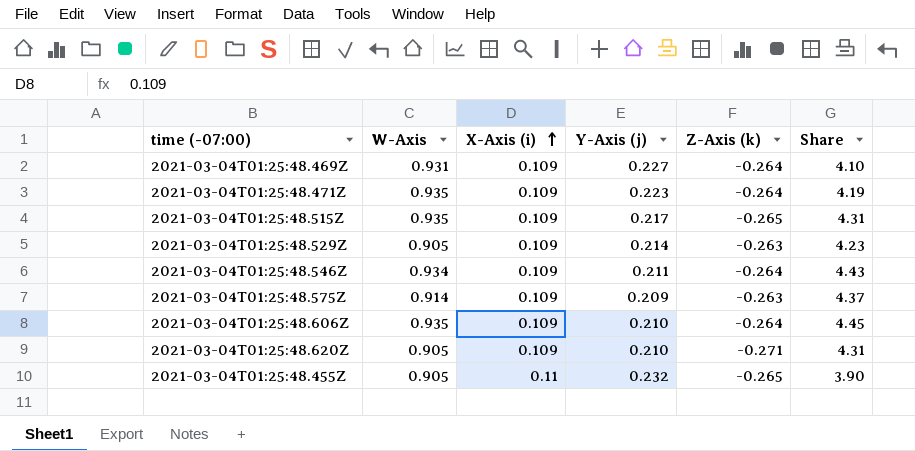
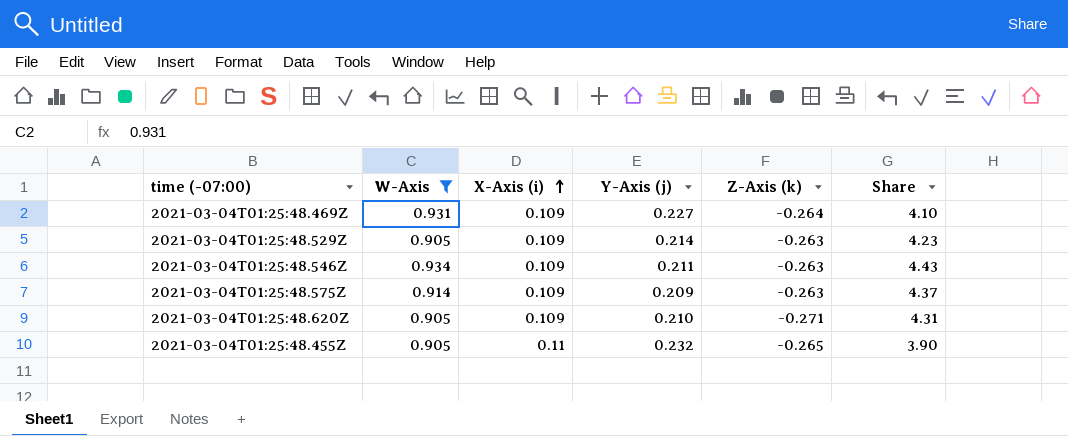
filter: none -> W-Axis != 0.935
2021-03-04T01:25:48.546Z | Z-Axis (k): -0.264 -> -0.263

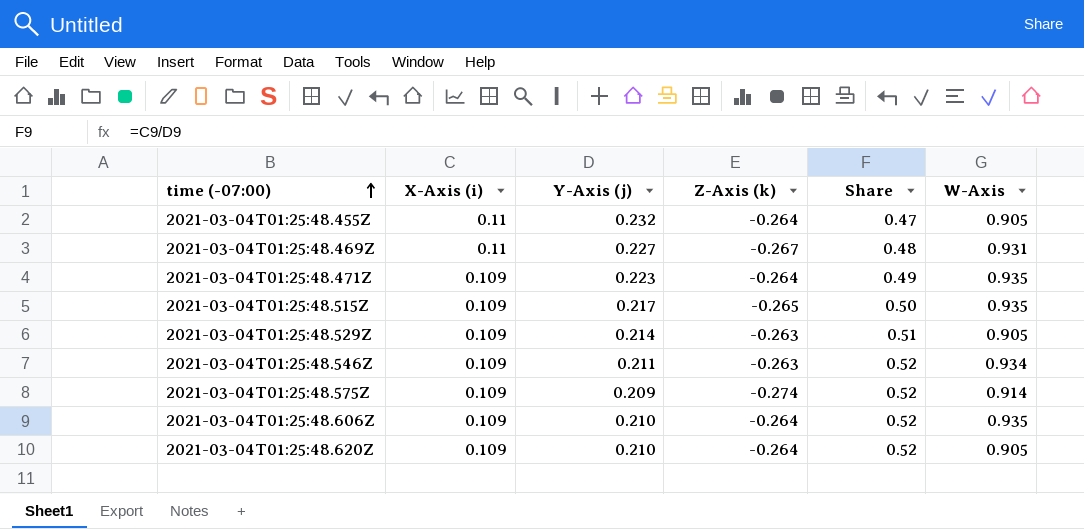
filter: W-Axis != 0.935 -> none
row order: X-Axis (i) ascending -> time (-07:00) ascending
column Share | formula: [W-Axis] / [Y-Axis (j)] -> [X-Axis (i)] / [Y-Axis (j)]
column W-Axis | position: 2 -> 6
2021-03-04T01:25:48.455Z | Z-Axis (k): -0.265 -> -0.264
2021-03-04T01:25:48.469Z | X-Axis (i): 0.109 -> 0.11
2021-03-04T01:25:48.469Z | Z-Axis (k): -0.264 -> -0.267
2021-03-04T01:25:48.575Z | Z-Axis (k): -0.263 -> -0.274
2021-03-04T01:25:48.620Z | Z-Axis (k): -0.271 -> -0.264

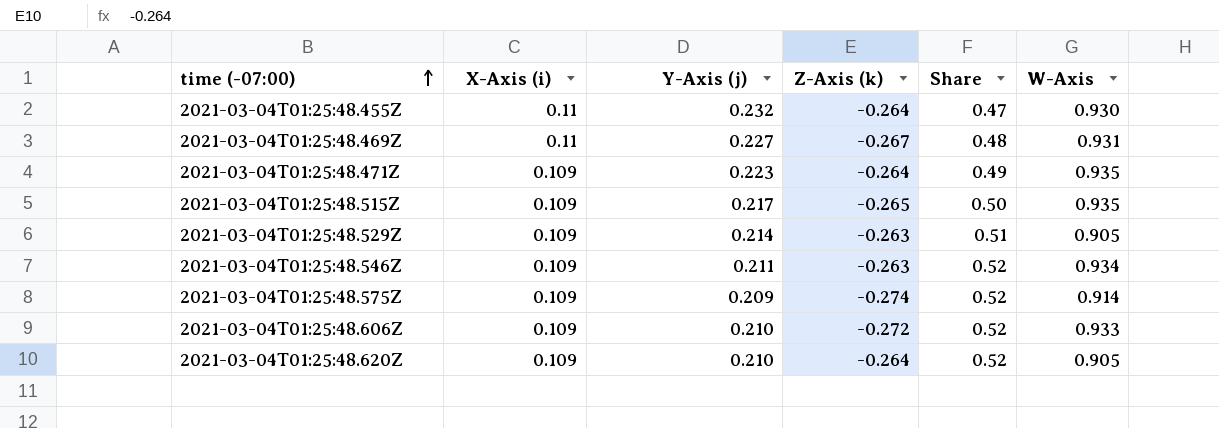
2021-03-04T01:25:48.455Z | W-Axis: 0.905 -> 0.930
2021-03-04T01:25:48.606Z | Z-Axis (k): -0.264 -> -0.272
2021-03-04T01:25:48.606Z | W-Axis: 0.935 -> 0.933

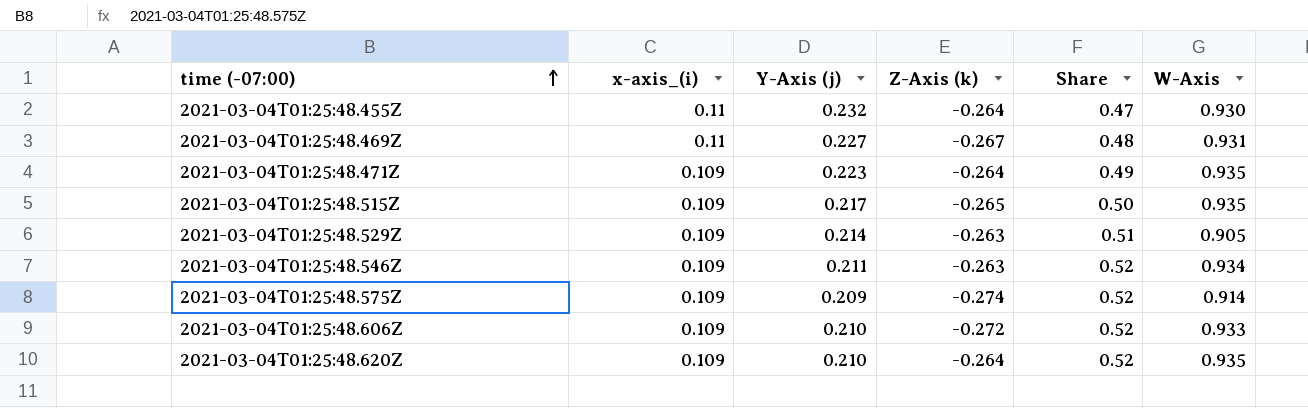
column name: X-Axis (i) -> x-axis_(i)
2021-03-04T01:25:48.620Z | W-Axis: 0.905 -> 0.935

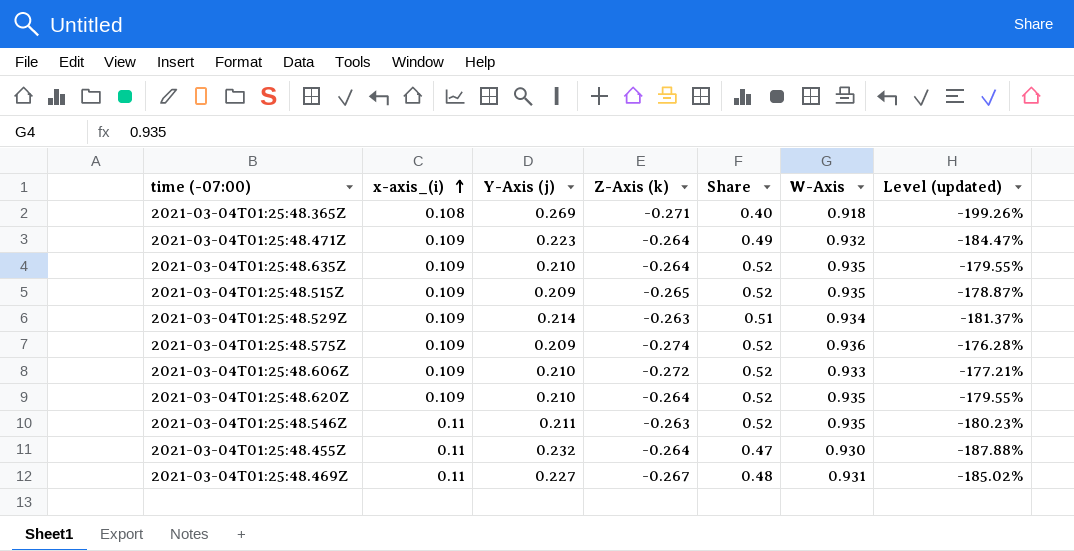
row order: time (-07:00) ascending -> x-axis_(i) ascending
column Level (updated) | formula: none -> ([Y-Axis (j)] - [Z-Axis (k)]) / [Z-Axis (k)]
row 2021-03-04T01:25:48.365Z: none -> 0.108 | 0.269 | -0.271 | 0.40 | 0.918 | -199.26%
2021-03-04T01:25:48.471Z | W-Axis: 0.935 -> 0.932
row 2021-03-04T01:25:48.635Z: none -> 0.109 | 0.210 | -0.264 | 0.52 | 0.935 | -179.55%
2021-03-04T01:25:48.515Z | Y-Axis (j): 0.217 -> 0.209
2021-03-04T01:25:48.515Z | Share: 0.50 -> 0.52
2021-03-04T01:25:48.529Z | W-Axis: 0.905 -> 0.934
2021-03-04T01:25:48.575Z | W-Axis: 0.914 -> 0.936
2021-03-04T01:25:48.546Z | x-axis_(i): 0.109 -> 0.11
2021-03-04T01:25:48.546Z | W-Axis: 0.934 -> 0.935

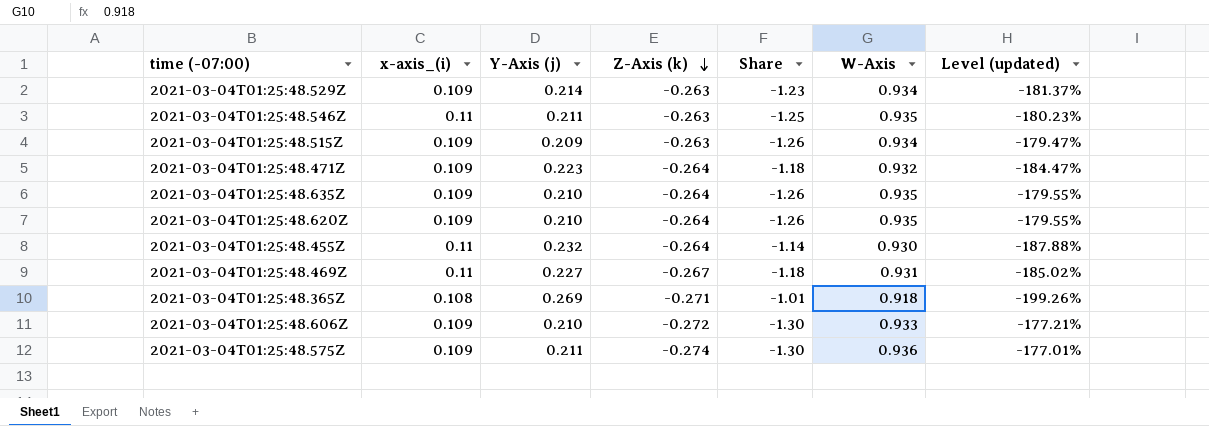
row order: x-axis_(i) ascending -> Z-Axis (k) descending
column Share | formula: [x-axis_(i)] / [Y-Axis (j)] -> [Z-Axis (k)] / [Y-Axis (j)]
2021-03-04T01:25:48.515Z | Z-Axis (k): -0.265 -> -0.263
2021-03-04T01:25:48.515Z | W-Axis: 0.935 -> 0.934
2021-03-04T01:25:48.515Z | Level (updated): -178.87% -> -179.47%
2021-03-04T01:25:48.575Z | Y-Axis (j): 0.209 -> 0.211
2021-03-04T01:25:48.575Z | Level (updated): -176.28% -> -177.01%

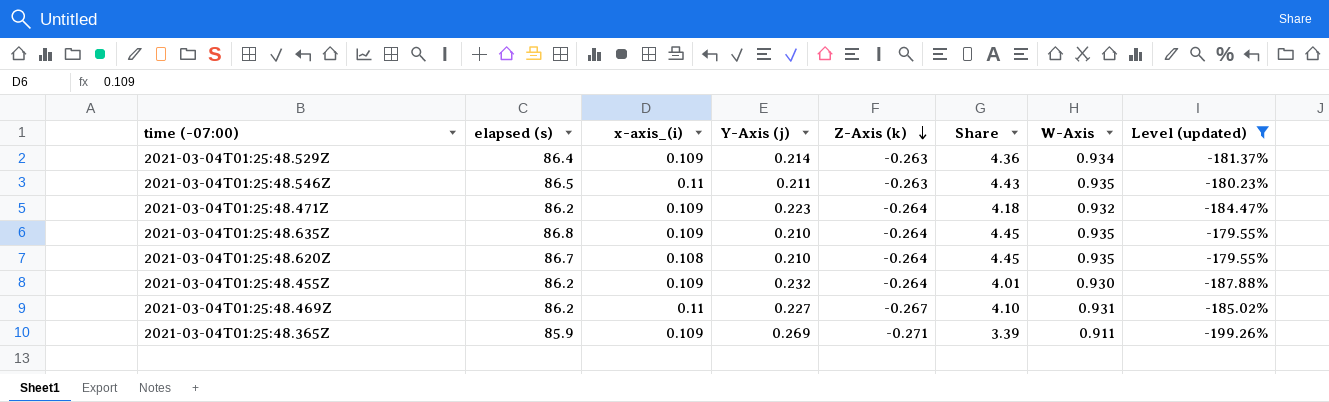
filter: none -> Level (updated) <= -179.55%
column elapsed (s) | position: none -> 2
column Share | formula: [Z-Axis (k)] / [Y-Axis (j)] -> [W-Axis] / [Y-Axis (j)]
2021-03-04T01:25:48.620Z | x-axis_(i): 0.109 -> 0.108
2021-03-04T01:25:48.455Z | x-axis_(i): 0.11 -> 0.109
2021-03-04T01:25:48.365Z | x-axis_(i): 0.108 -> 0.109
2021-03-04T01:25:48.365Z | W-Axis: 0.918 -> 0.911

